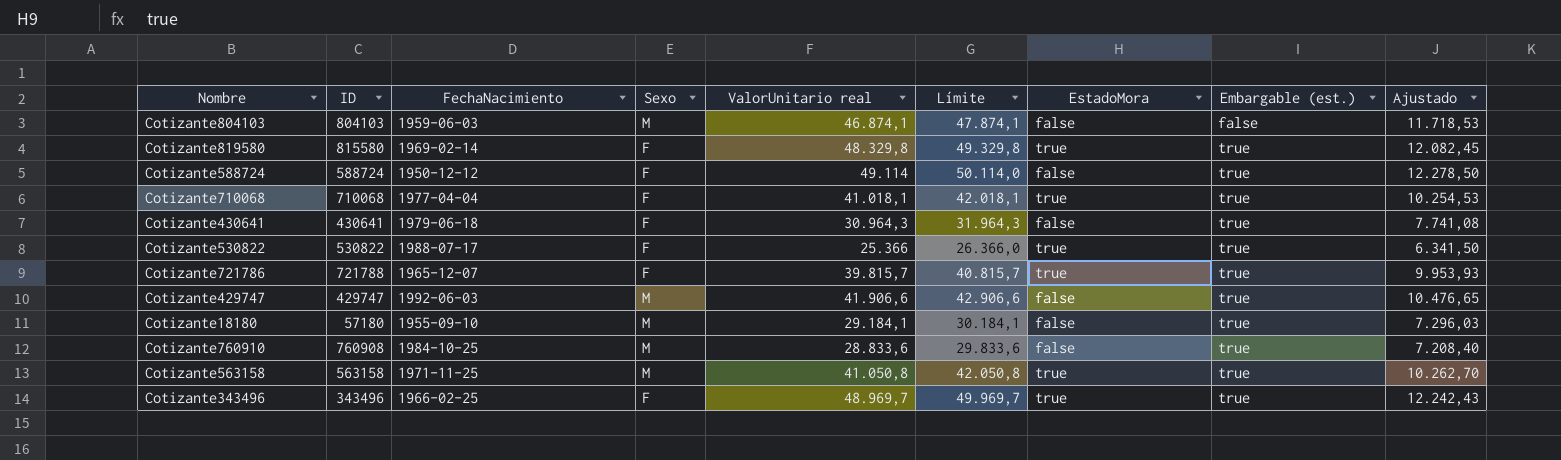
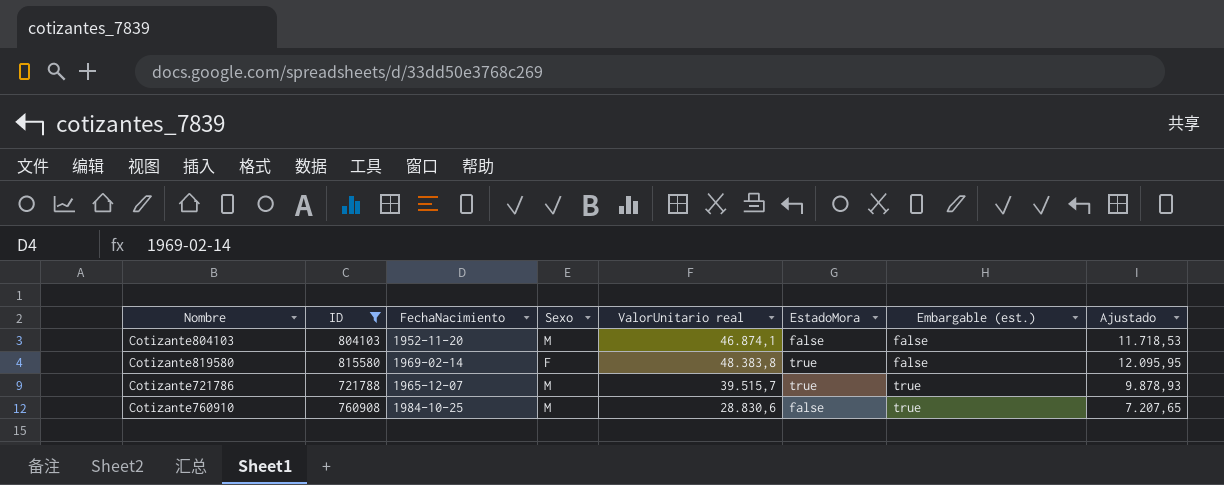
filter: none -> ID >= 721788
column Límite | formula: [ValorUnitario real] + 1000 -> none
Cotizante804103 | FechaNacimiento: 1959-06-03 -> 1952-11-20
Cotizante819580 | ValorUnitario real: 48.329,8 -> 48.383,8
Cotizante819580 | Embargable (est.): true -> false
Cotizante819580 | Ajustado: 12.082,45 -> 12.095,95
Cotizante721786 | Sexo: F -> M
Cotizante721786 | ValorUnitario real: 39.815,7 -> 39.515,7
Cotizante721786 | Ajustado: 9.953,93 -> 9.878,93
Cotizante760910 | ValorUnitario real: 28.833,6 -> 28.830,6
Cotizante760910 | Ajustado: 7.208,40 -> 7.207,65

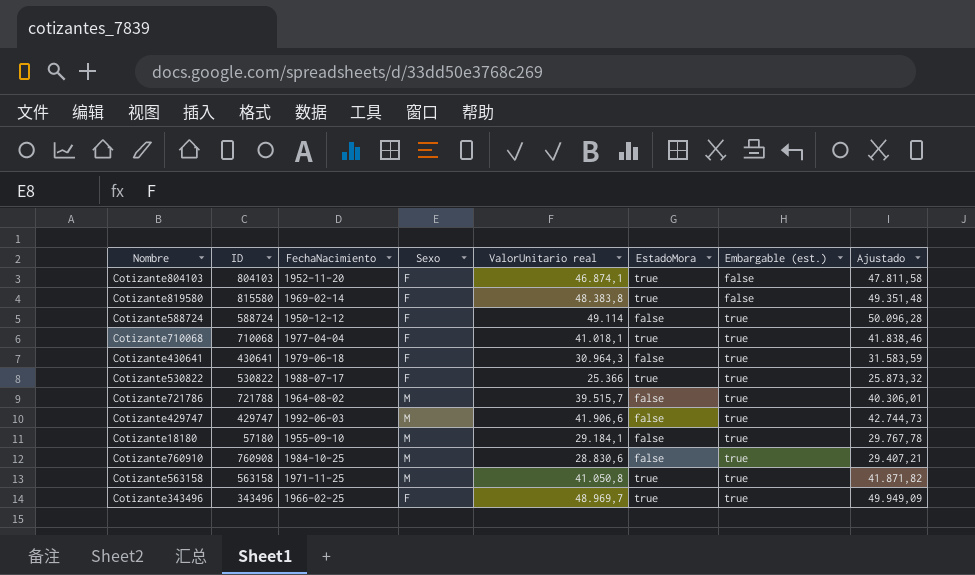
filter: ID >= 721788 -> none
column Ajustado | formula: [ValorUnitario real] * 0,25 -> [ValorUnitario real] * 1,02
Cotizante804103 | Sexo: M -> F
Cotizante804103 | EstadoMora: false -> true
Cotizante721786 | FechaNacimiento: 1965-12-07 -> 1964-08-02
Cotizante721786 | EstadoMora: true -> false

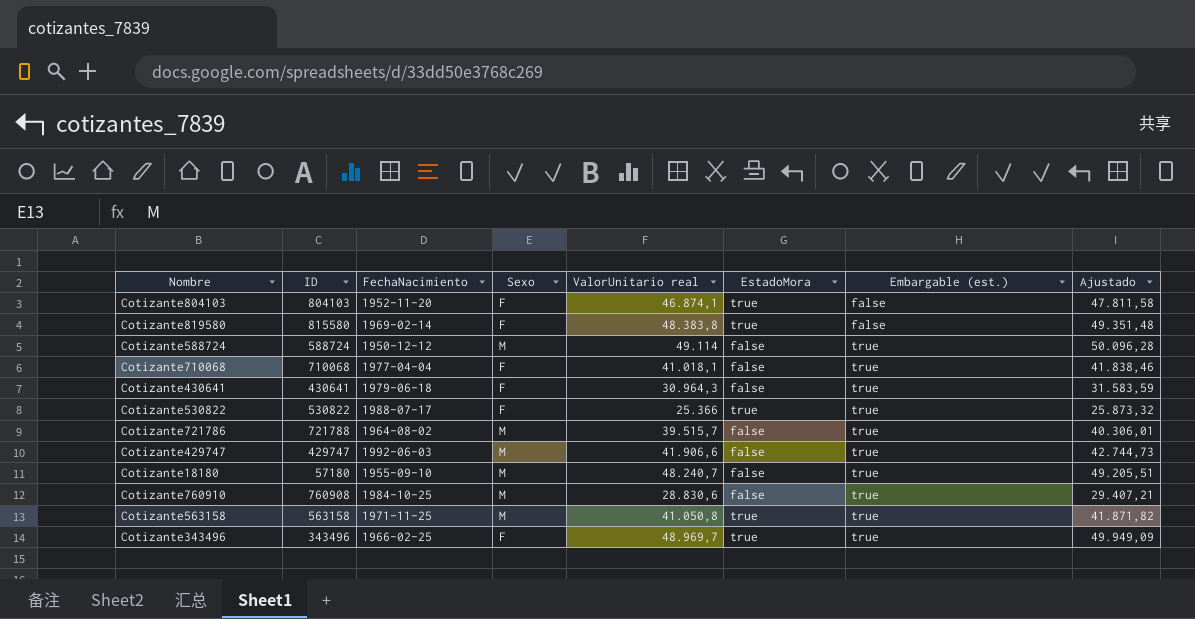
Cotizante588724 | Sexo: F -> M
Cotizante710068 | EstadoMora: true -> false
Cotizante18180 | ValorUnitario real: 29.184,1 -> 48.240,7
Cotizante18180 | Ajustado: 29.767,78 -> 49.205,51

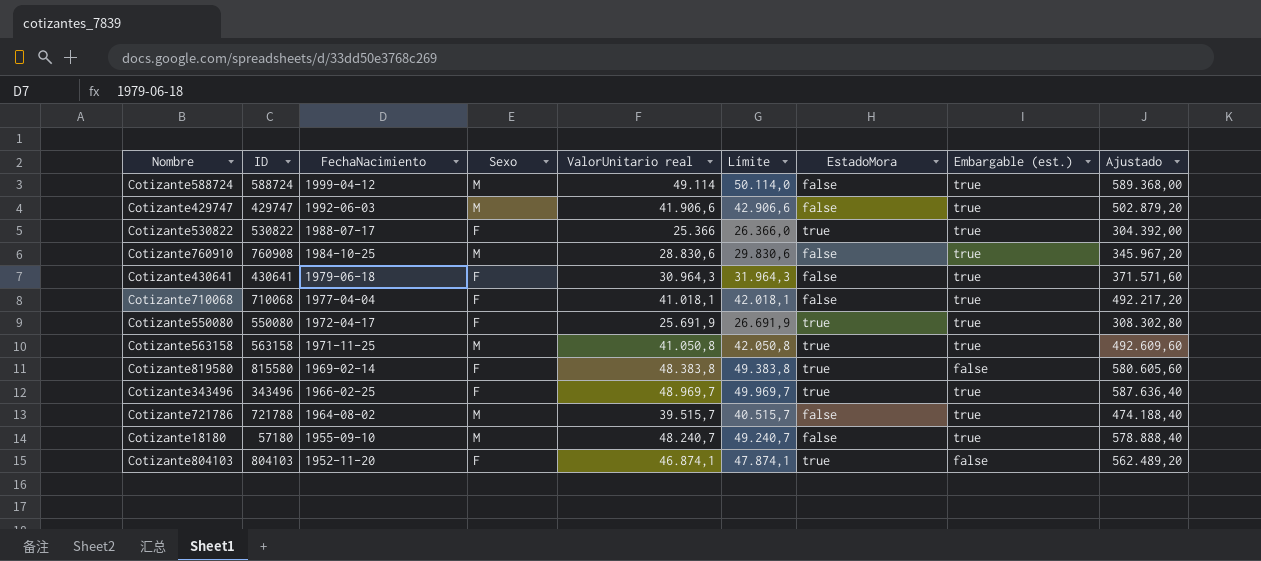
row order: Embargable (est.) ascending -> FechaNacimiento descending
column Límite | formula: none -> [ValorUnitario real] + 1000
column Ajustado | formula: [ValorUnitario real] * 1,02 -> [ValorUnitario real] * 12
Cotizante588724 | FechaNacimiento: 1950-12-12 -> 1999-04-12
row Cotizante550080: none -> 550080 | 1972-04-17 | F | 25.691,9 | 26.691,9 | true | true | 308.302,80

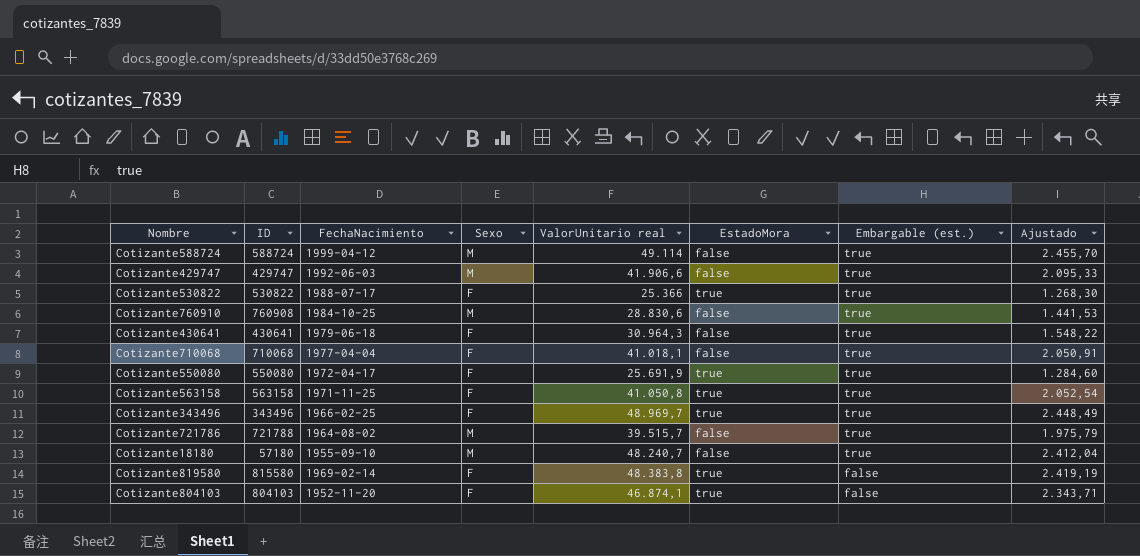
row order: FechaNacimiento descending -> Embargable (est.) descending
column Límite | formula: [ValorUnitario real] + 1000 -> none
column Ajustado | formula: [ValorUnitario real] * 12 -> [ValorUnitario real] * 0,05
Cotizante563158 | Sexo: M -> F

